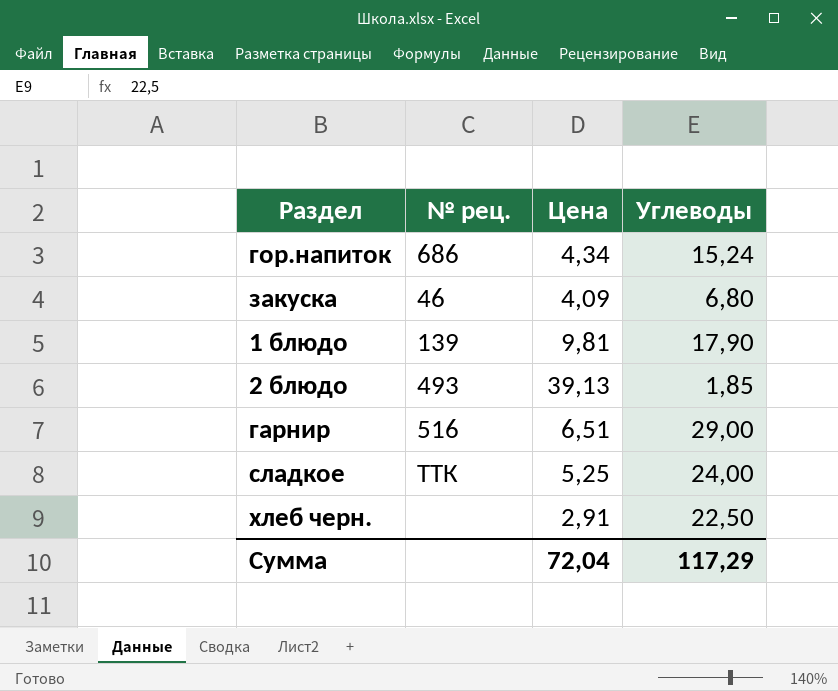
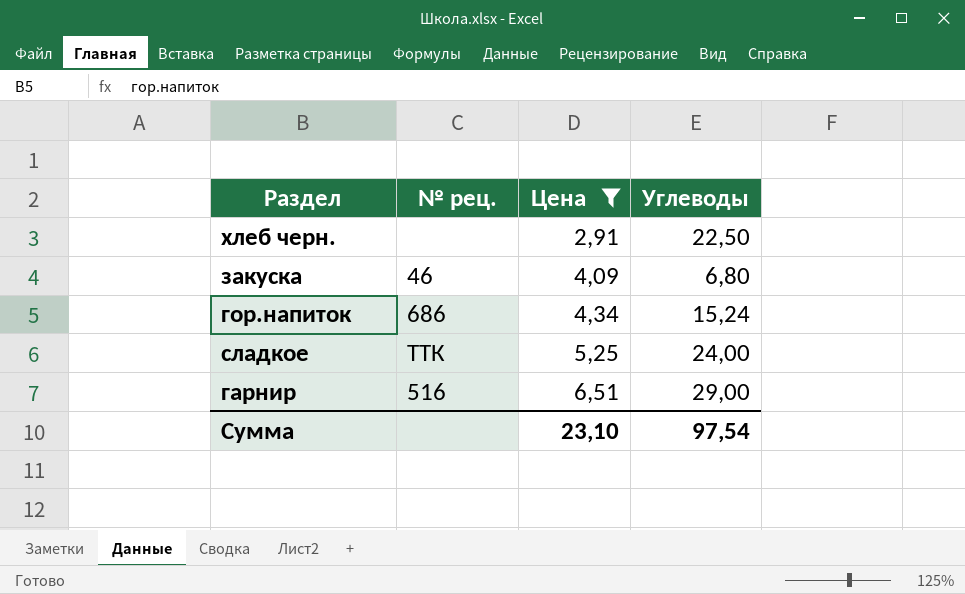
filter: none -> Цена <= 6,51
row order: none -> Цена ascending
Сумма | Цена: 72,04 -> 23,10
Сумма | Углеводы: 117,29 -> 97,54

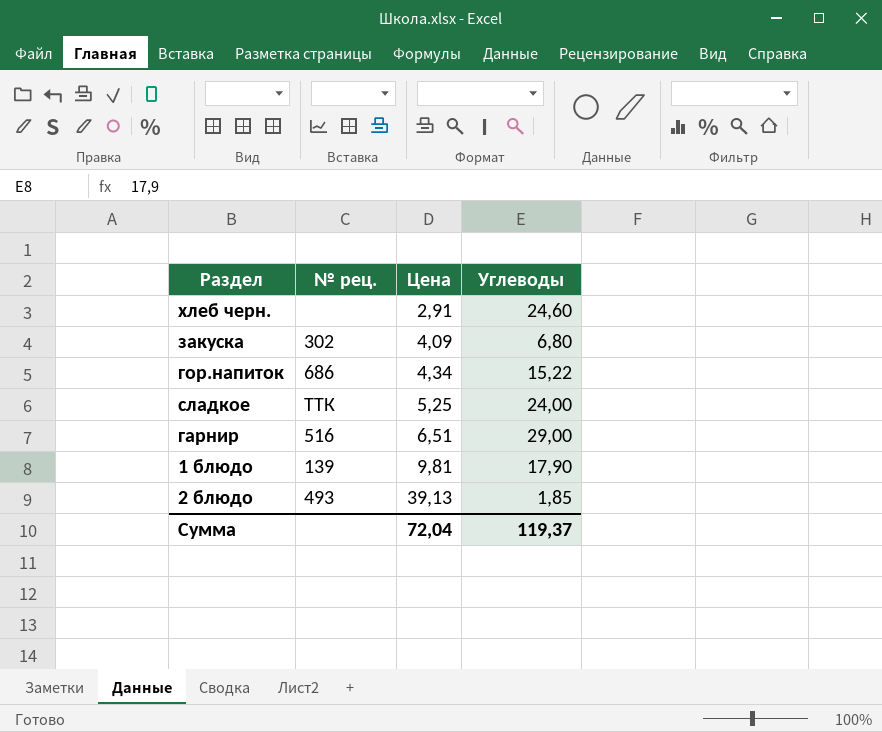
filter: Цена <= 6,51 -> none
хлеб черн. | Углеводы: 22,50 -> 24,60
закуска | № рец.: 46 -> 302
гор.напиток | Углеводы: 15,24 -> 15,22
Сумма | Цена: 23,10 -> 72,04
Сумма | Углеводы: 97,54 -> 119,37

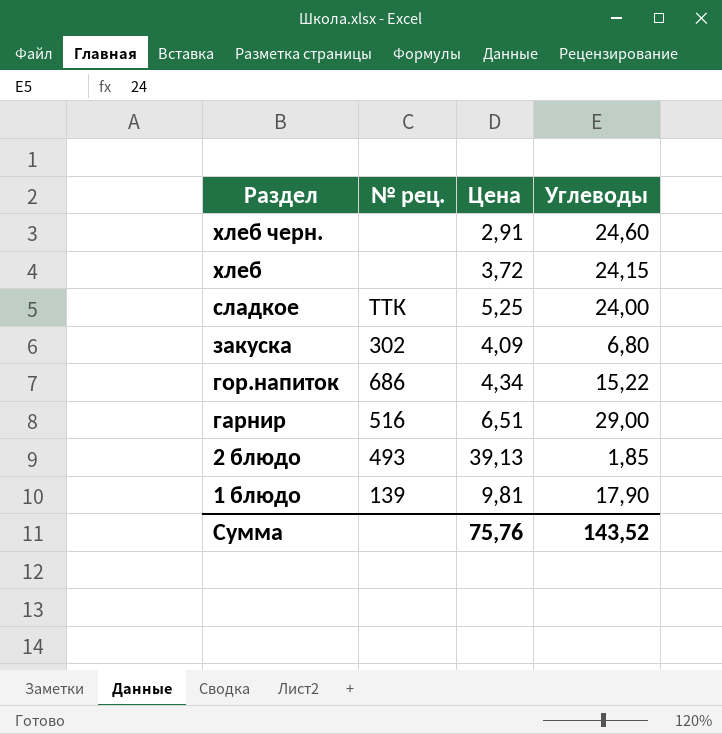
row order: Цена ascending -> Раздел descending
row хлеб: none -> none | 3,72 | 24,15
Сумма | Цена: 72,04 -> 75,76
Сумма | Углеводы: 119,37 -> 143,52

